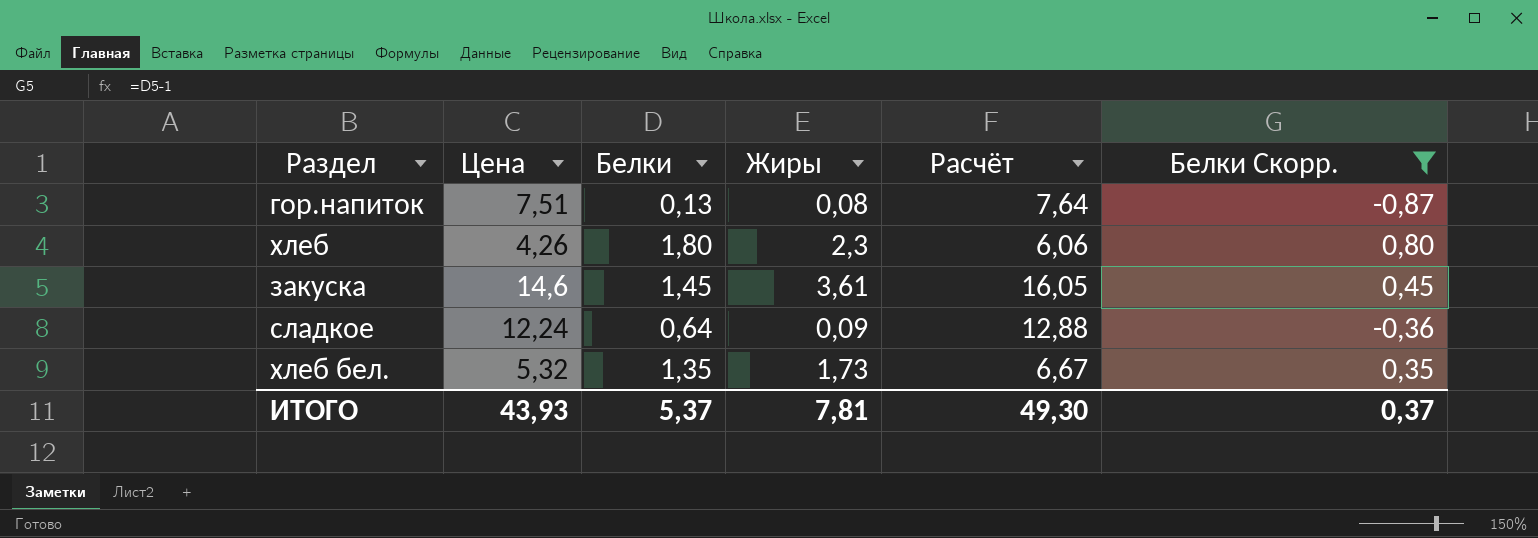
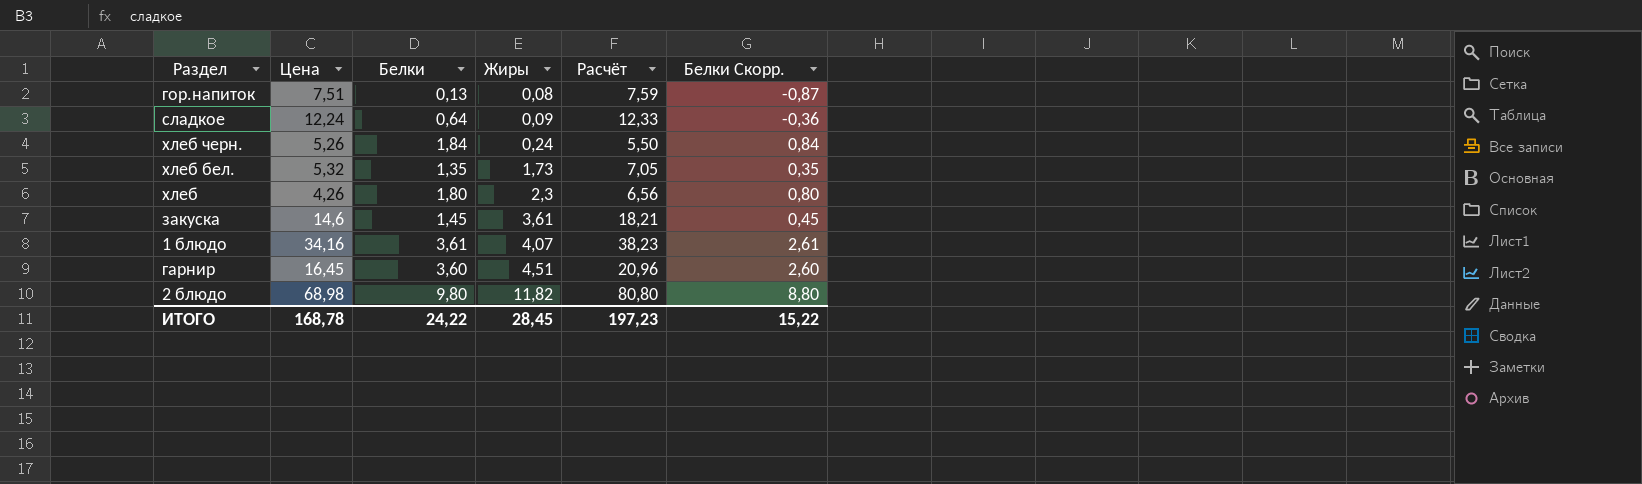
filter: Белки Скорр. <= 0,80 -> none
row order: none -> Жиры ascending
column Расчёт | formula: [Цена] + [Белки] -> [Цена] + [Жиры]
ИТОГО | Цена: 43,93 -> 168,78
ИТОГО | Белки: 5,37 -> 24,22
ИТОГО | Жиры: 7,81 -> 28,45
ИТОГО | Расчёт: 49,30 -> 197,23
ИТОГО | Белки Скорр.: 0,37 -> 15,22

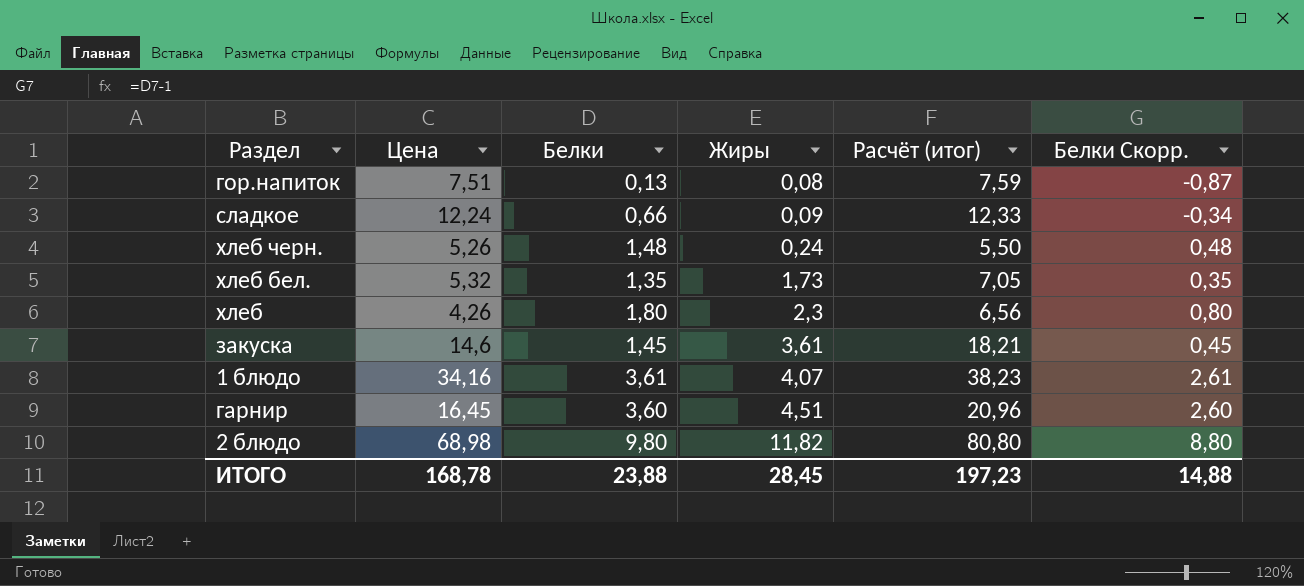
column name: Расчёт -> Расчёт (итог)
сладкое | Белки: 0,64 -> 0,66
сладкое | Белки Скорр.: -0,36 -> -0,34
хлеб черн. | Белки: 1,84 -> 1,48
хлеб черн. | Белки Скорр.: 0,84 -> 0,48
ИТОГО | Белки: 24,22 -> 23,88
ИТОГО | Белки Скорр.: 15,22 -> 14,88

